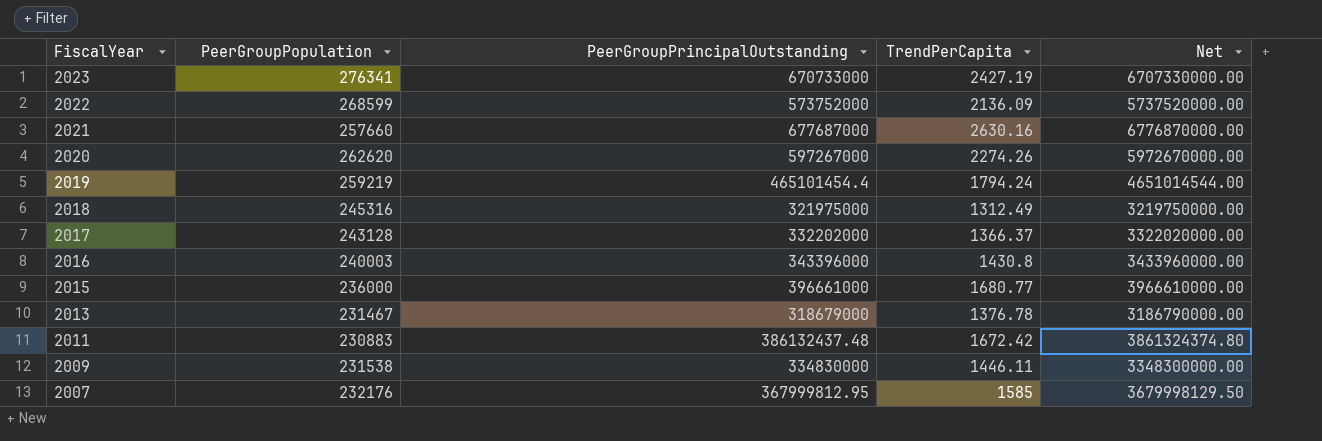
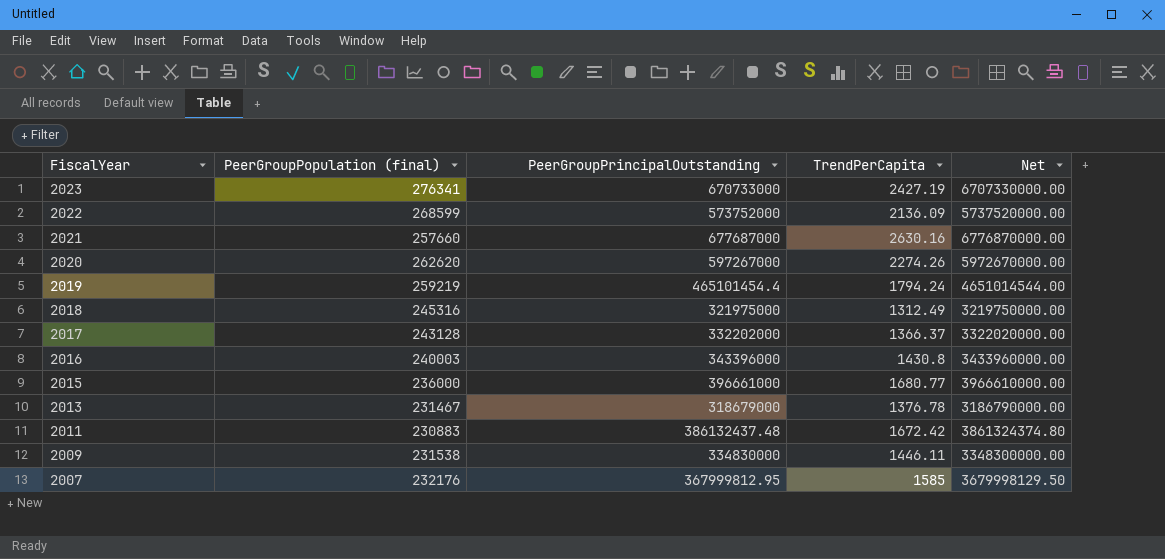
column name: PeerGroupPopulation -> PeerGroupPopulation (final)

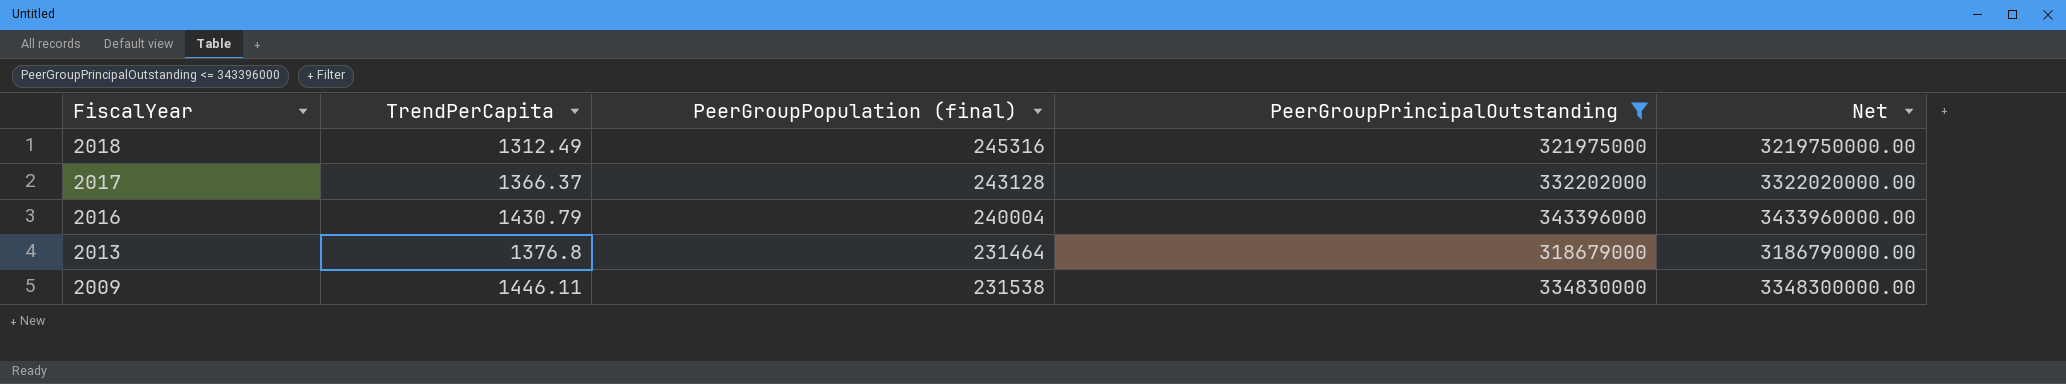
filter: none -> PeerGroupPrincipalOutstanding <= 343396000
column TrendPerCapita | position: 4 -> 2
2016 | TrendPerCapita: 1430.8 -> 1430.79
2016 | PeerGroupPopulation (final): 240003 -> 240004
2013 | TrendPerCapita: 1376.78 -> 1376.8
2013 | PeerGroupPopulation (final): 231467 -> 231464

